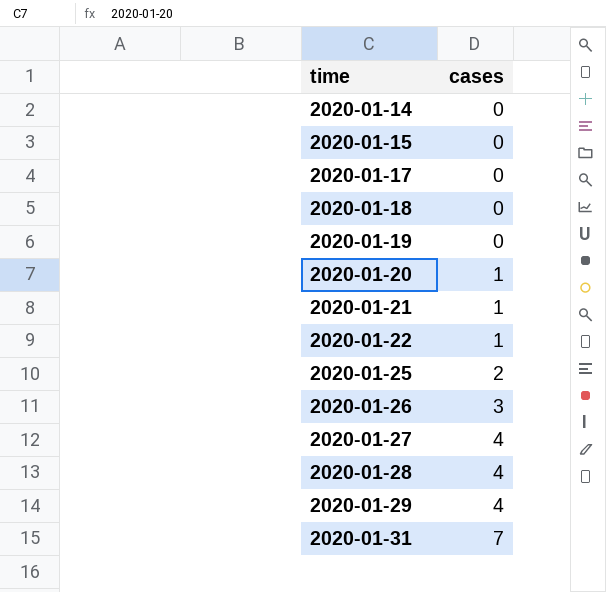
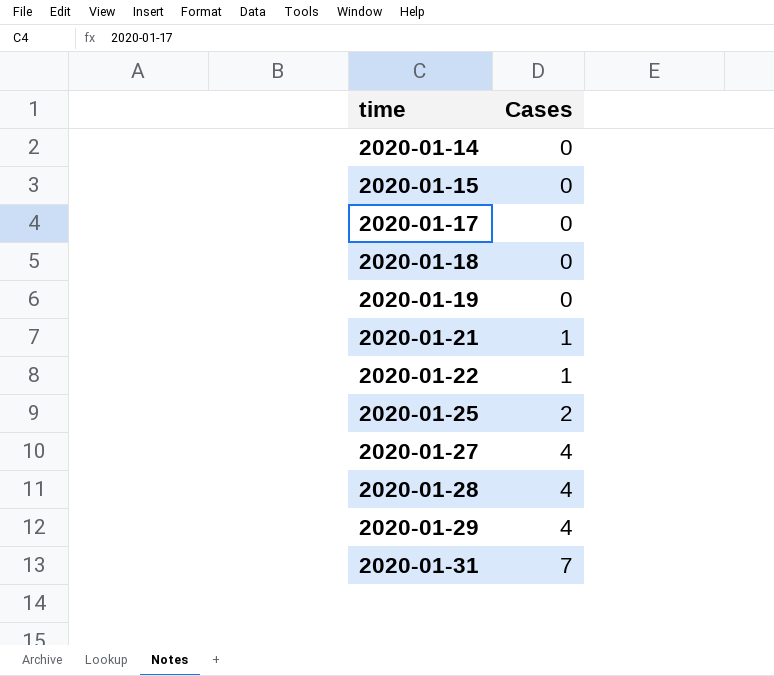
column name: cases -> Cases
row 2020-01-20: 1 -> none
row 2020-01-26: 3 -> none

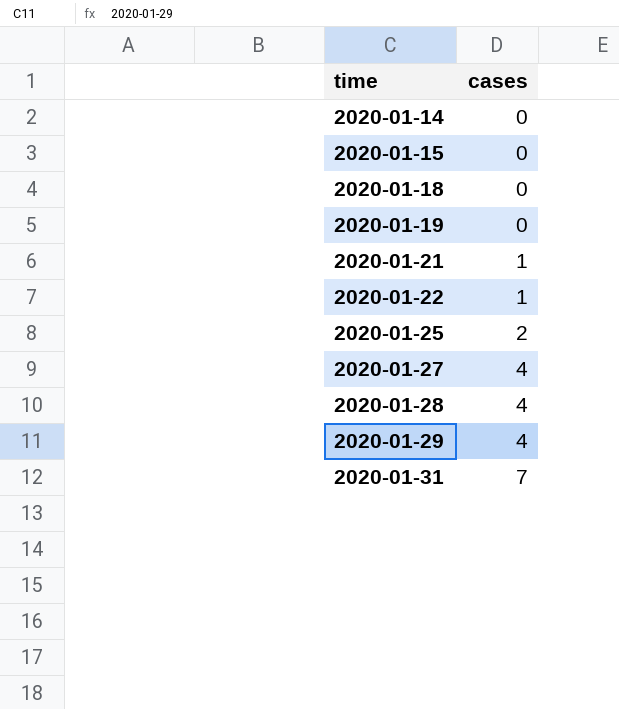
column name: Cases -> cases
row 2020-01-17: 0 -> none

